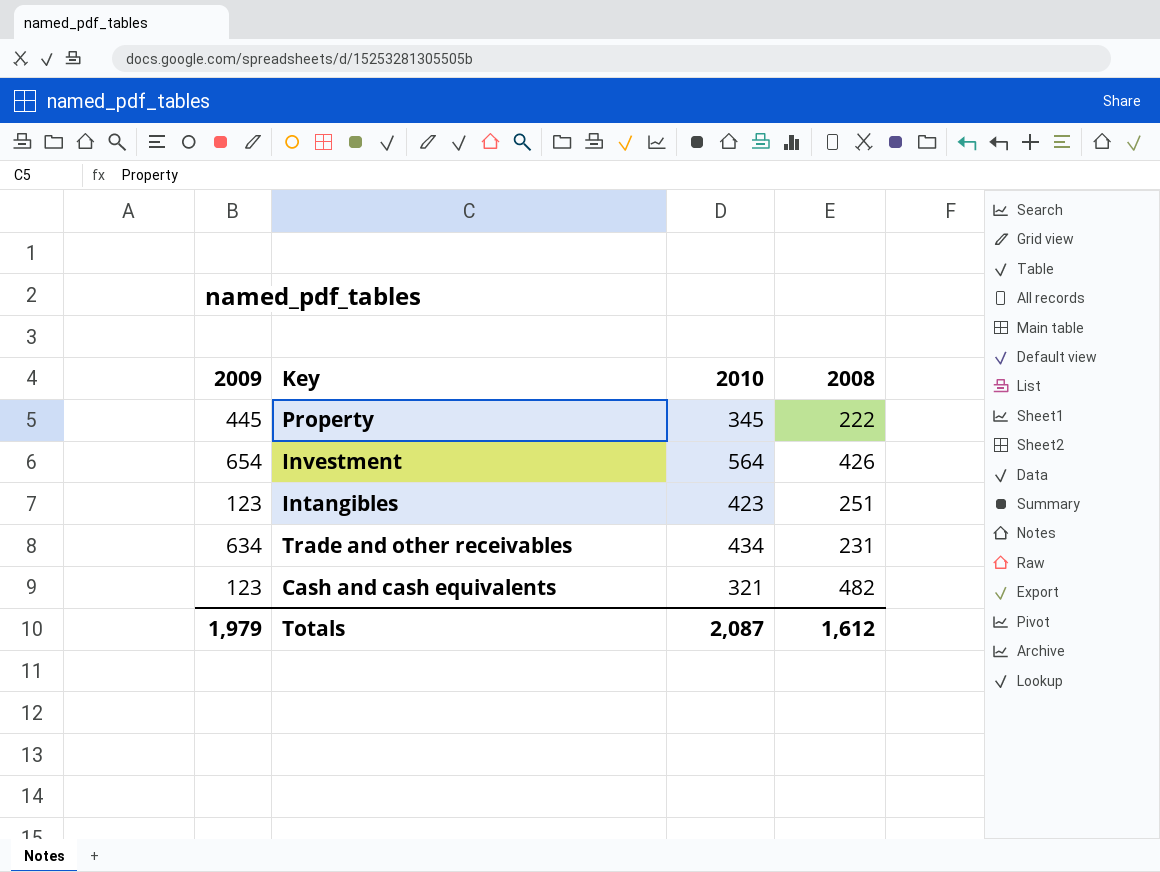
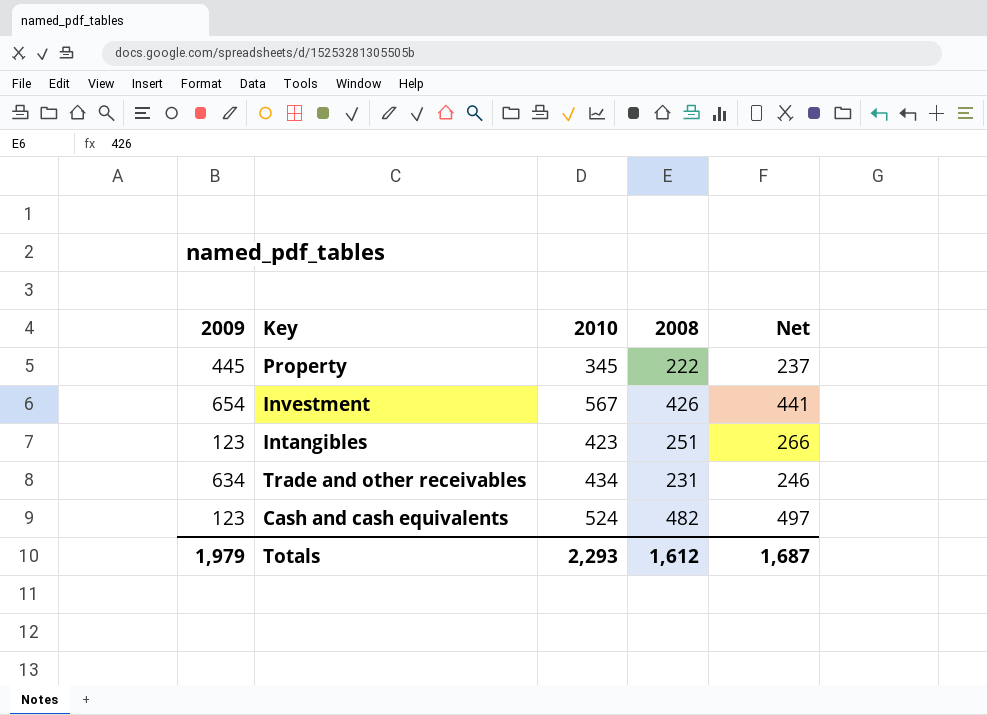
column Net | formula: none -> [2008] + 15
Investment | 2010: 564 -> 567
Cash and cash equivalents | 2010: 321 -> 524
Totals | 2010: 2,087 -> 2,293

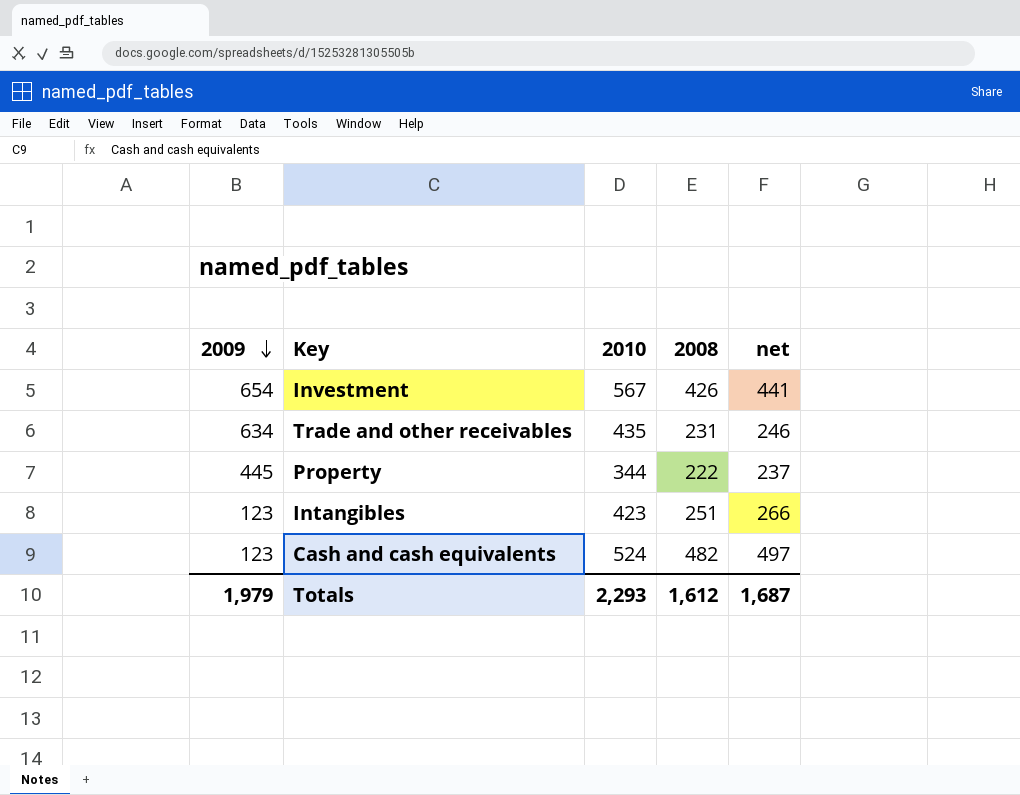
row order: none -> 2009 descending
column name: Net -> net
Trade and other receivables | 2010: 434 -> 435
Property | 2010: 345 -> 344

